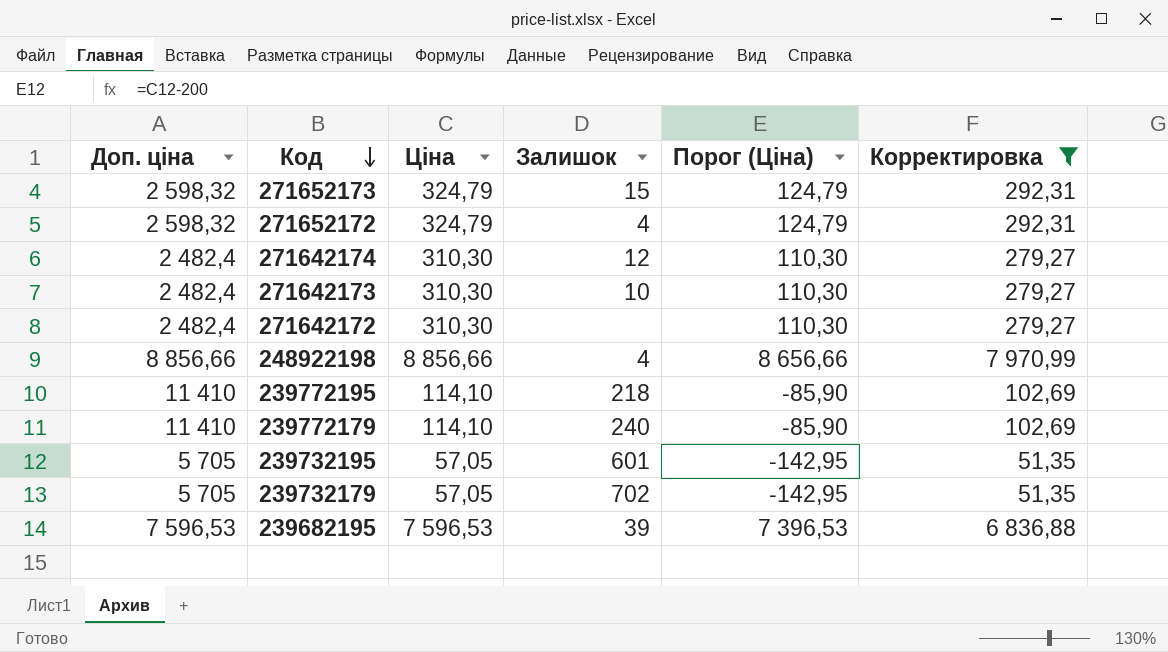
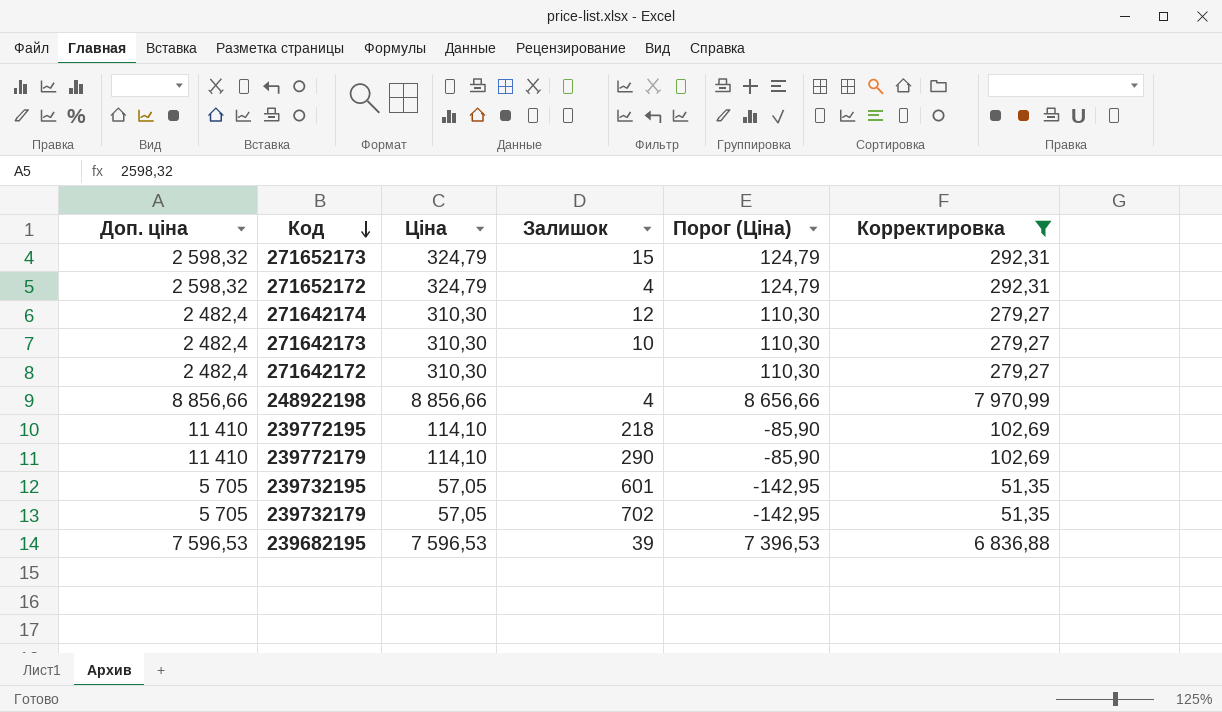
239772179 | Залишок: 240 -> 290

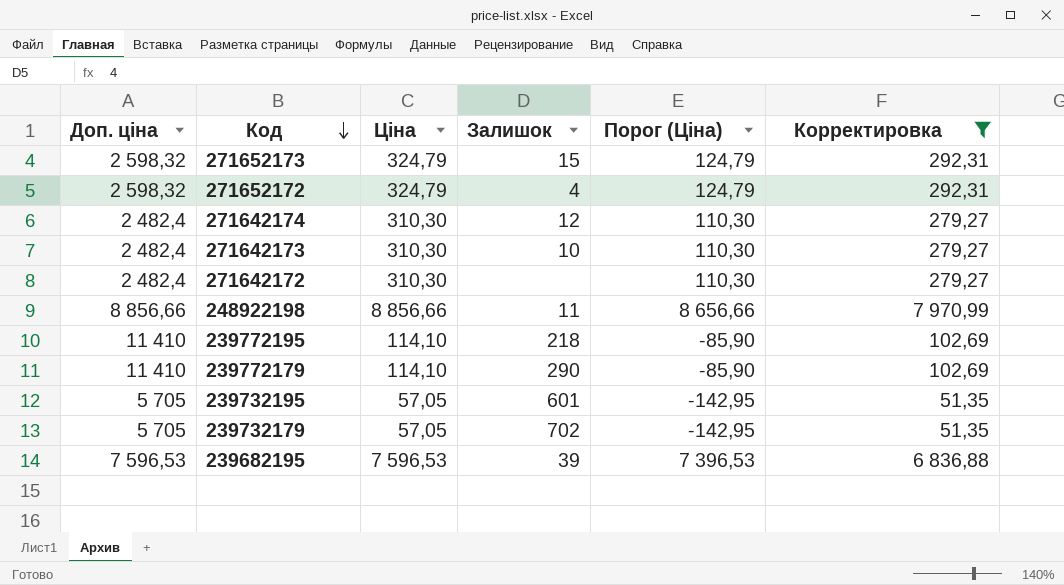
248922198 | Залишок: 4 -> 11

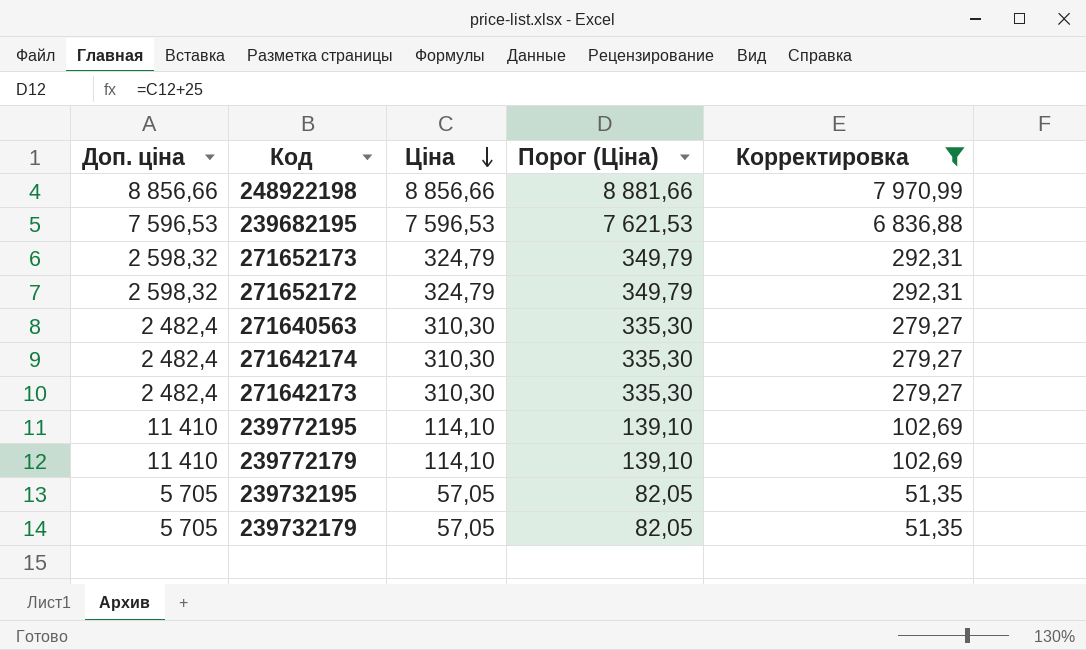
row order: Код descending -> Ціна descending
column Залишок | position: 4 -> none
column Порог (Ціна) | formula: [Ціна] - 200 -> [Ціна] + 25
row 271642172: 2 482,4 | 310,30 | none | 110,30 | 279,27 -> none
row 271640563: none -> 2 482,4 | 310,30 | 335,30 | 279,27

